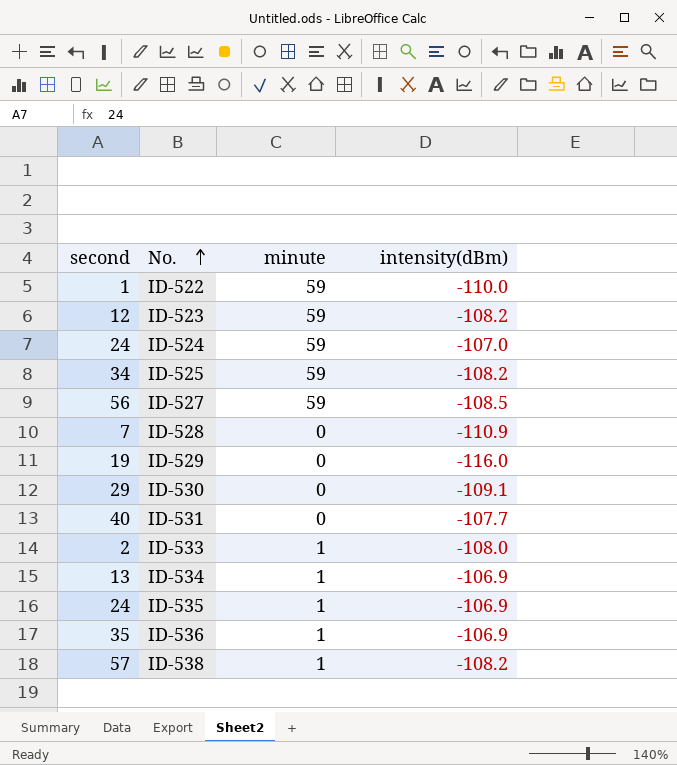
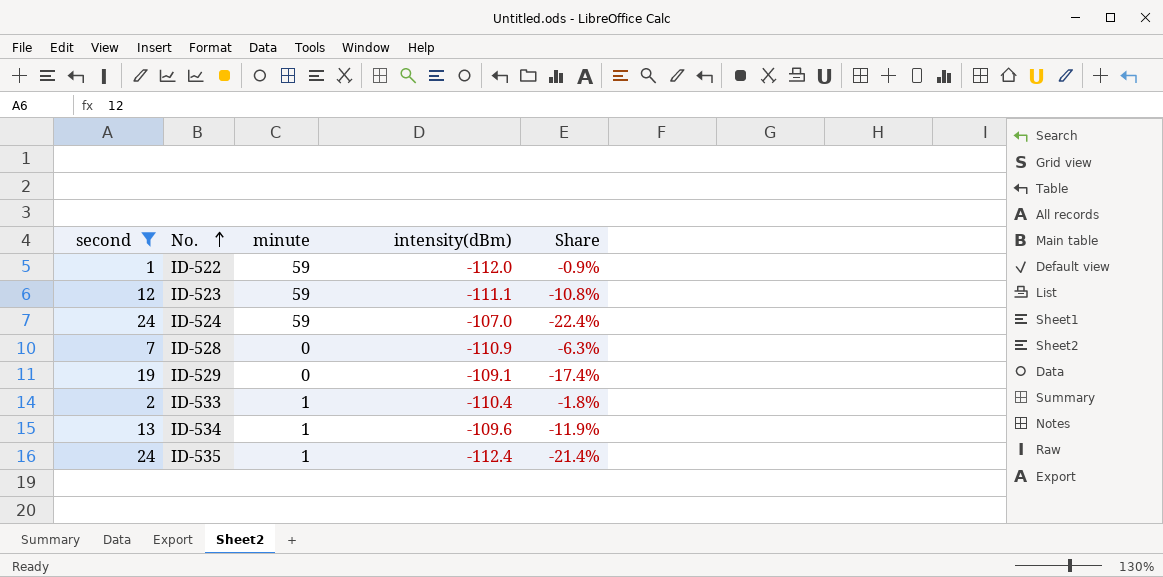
filter: none -> second <= 24
column Share | formula: none -> [second] / [intensity(dBm)]
ID-522 | intensity(dBm): -110.0 -> -112.0
ID-523 | intensity(dBm): -108.2 -> -111.1
ID-529 | intensity(dBm): -116.0 -> -109.1
ID-533 | intensity(dBm): -108.0 -> -110.4
ID-534 | intensity(dBm): -106.9 -> -109.6
ID-535 | intensity(dBm): -106.9 -> -112.4

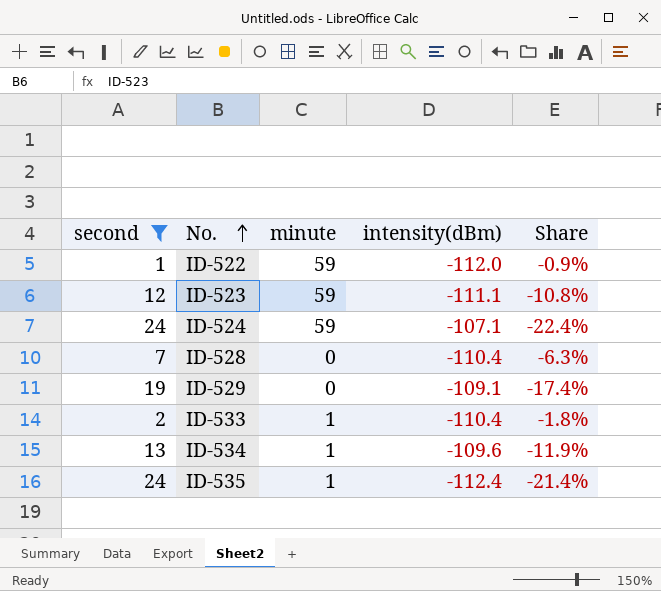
ID-524 | intensity(dBm): -107.0 -> -107.1
ID-528 | intensity(dBm): -110.9 -> -110.4

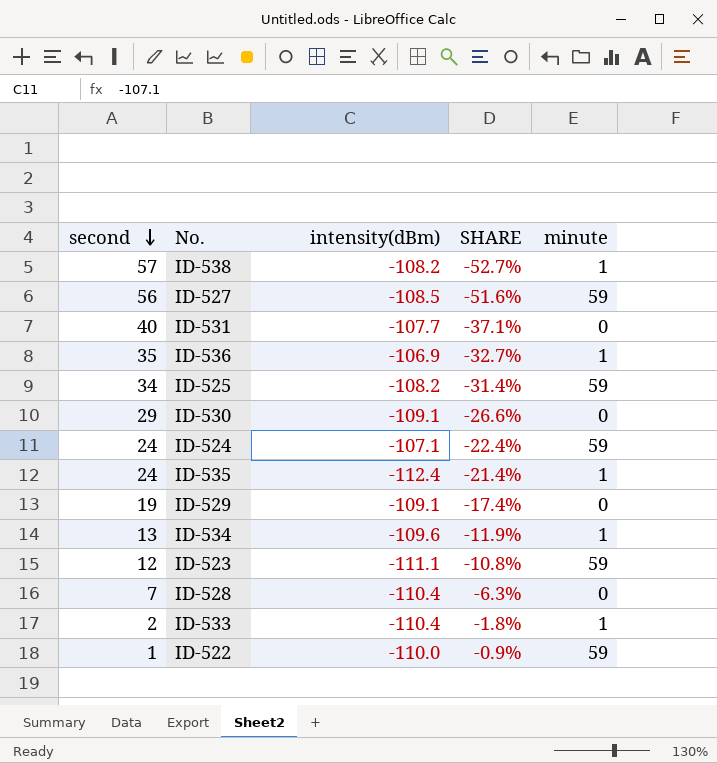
filter: second <= 24 -> none
row order: No. ascending -> second descending
column name: Share -> SHARE
column minute | position: 3 -> 5
ID-522 | intensity(dBm): -112.0 -> -110.0

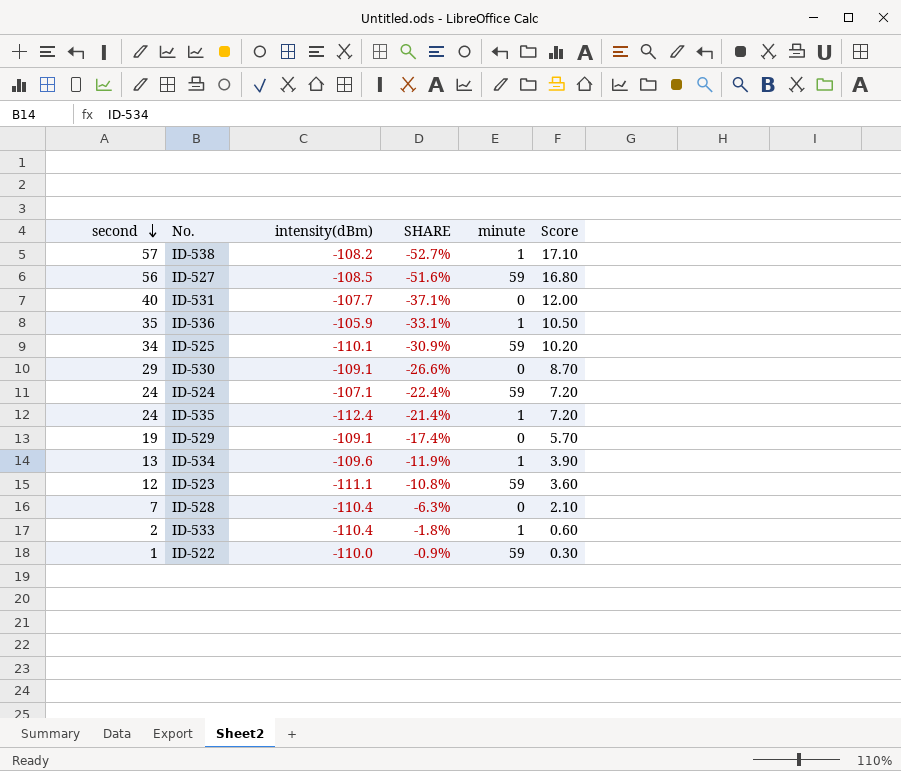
column Score | formula: none -> [second] * 0.3
ID-536 | intensity(dBm): -106.9 -> -105.9
ID-536 | SHARE: -32.7% -> -33.1%
ID-525 | intensity(dBm): -108.2 -> -110.1
ID-525 | SHARE: -31.4% -> -30.9%

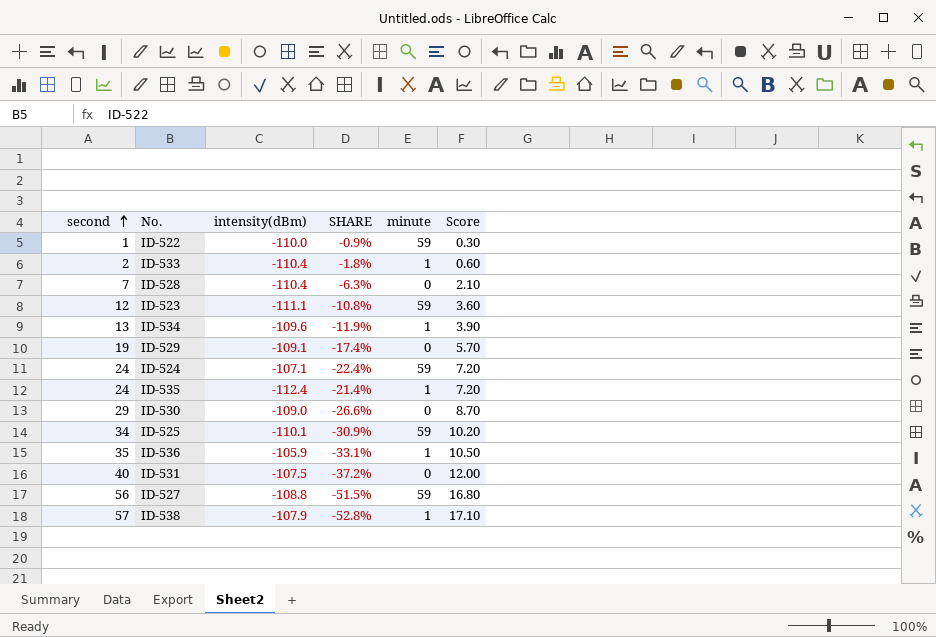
row order: second descending -> second ascending
ID-530 | intensity(dBm): -109.1 -> -109.0
ID-531 | intensity(dBm): -107.7 -> -107.5
ID-531 | SHARE: -37.1% -> -37.2%
ID-527 | intensity(dBm): -108.5 -> -108.8
ID-527 | SHARE: -51.6% -> -51.5%
ID-538 | intensity(dBm): -108.2 -> -107.9
ID-538 | SHARE: -52.7% -> -52.8%

